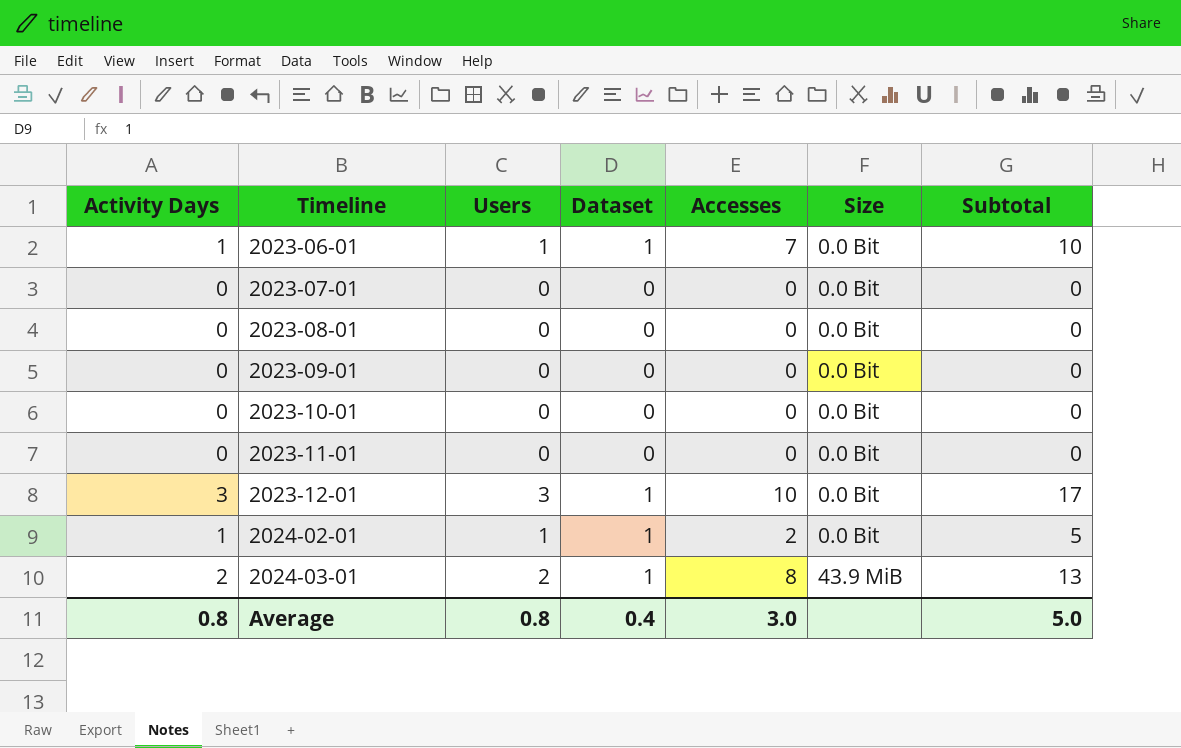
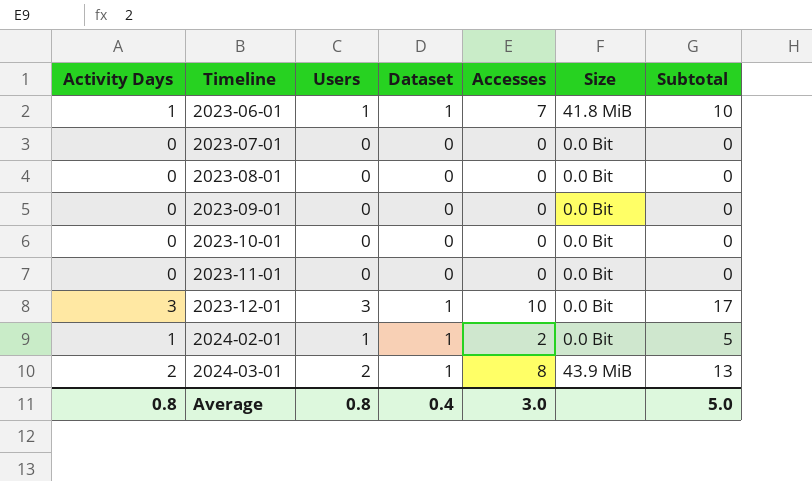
2023-06-01 | Size: 0.0 Bit -> 41.8 MiB

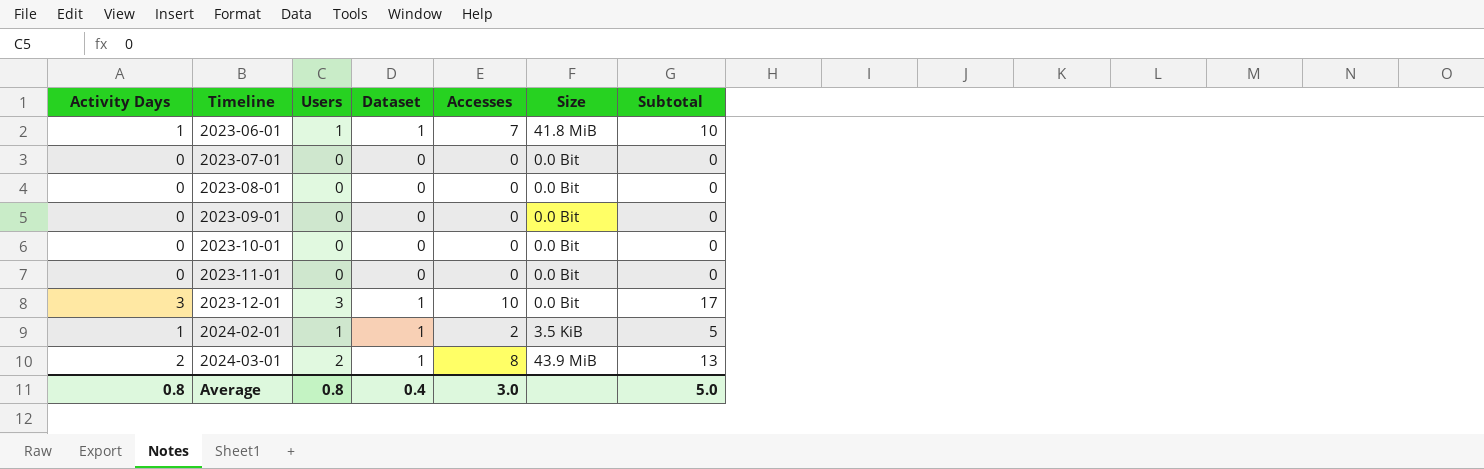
2024-02-01 | Size: 0.0 Bit -> 3.5 KiB

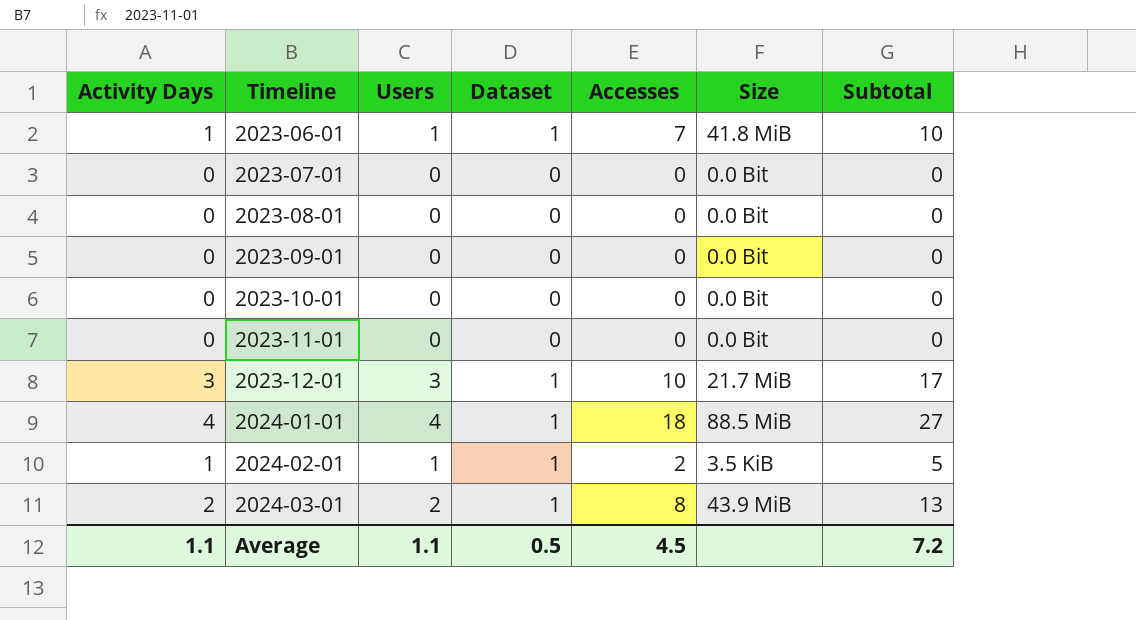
2023-12-01 | Size: 0.0 Bit -> 21.7 MiB
row 2024-01-01: none -> 4 | 4 | 1 | 18 | 88.5 MiB | 27
Average | Activity Days: 0.8 -> 1.1
Average | Users: 0.8 -> 1.1
Average | Dataset: 0.4 -> 0.5
Average | Accesses: 3.0 -> 4.5
Average | Subtotal: 5.0 -> 7.2

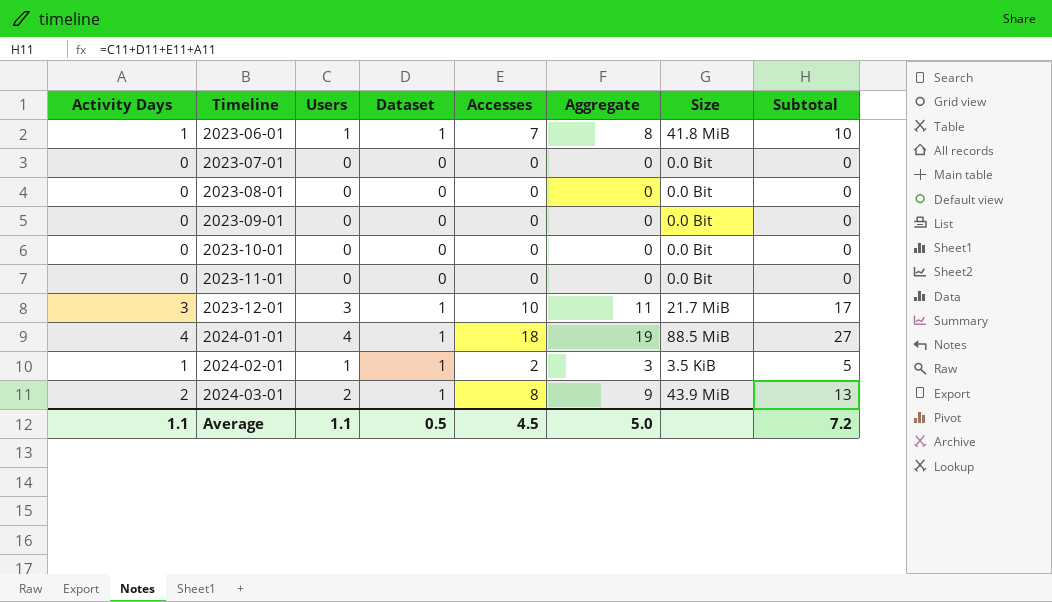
column Aggregate | formula: none -> [Dataset] + [Accesses]

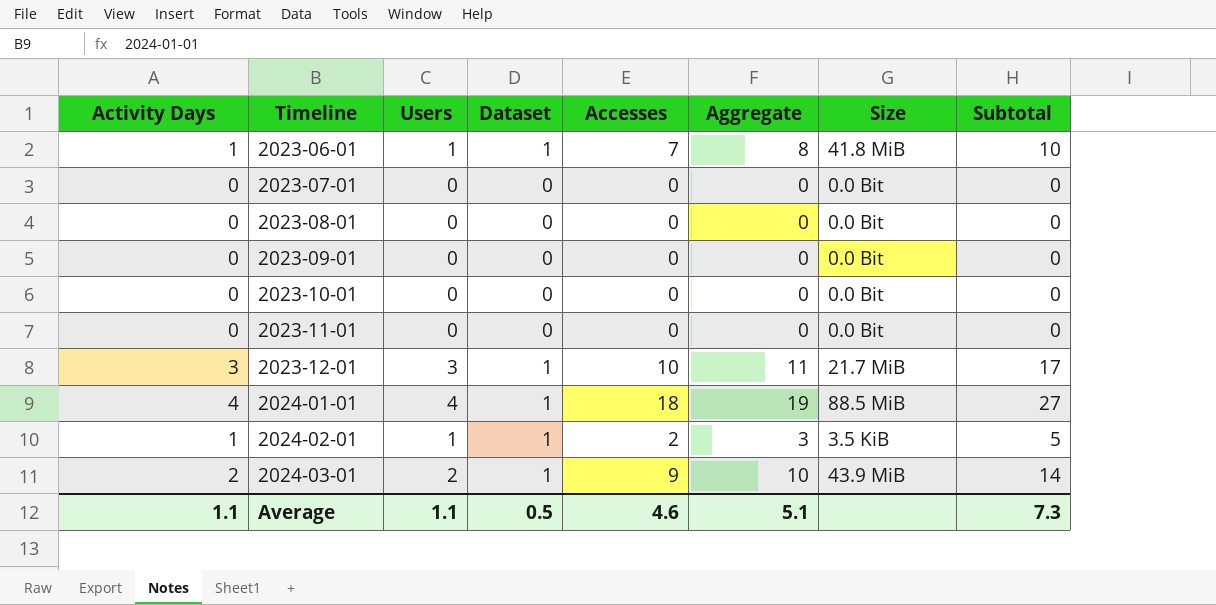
2024-03-01 | Accesses: 8 -> 9
2024-03-01 | Aggregate: 9 -> 10
2024-03-01 | Subtotal: 13 -> 14
Average | Accesses: 4.5 -> 4.6
Average | Aggregate: 5.0 -> 5.1
Average | Subtotal: 7.2 -> 7.3

